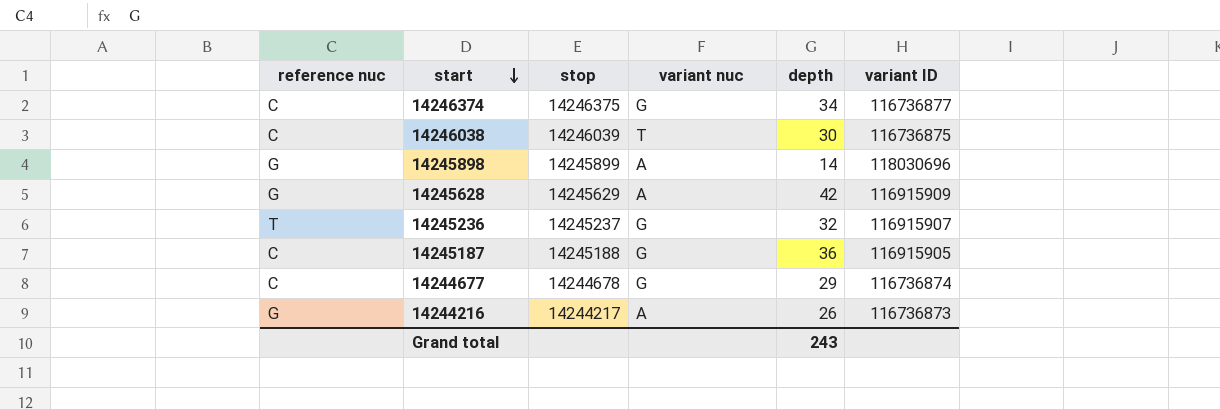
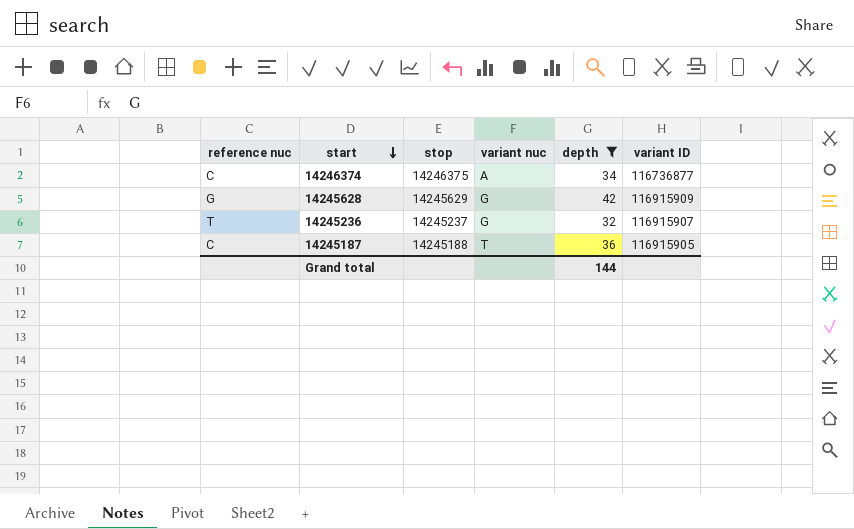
filter: none -> depth >= 32
14246374 | variant nuc: G -> A
14245628 | variant nuc: A -> G
14245187 | variant nuc: G -> T
Grand total | depth: 243 -> 144

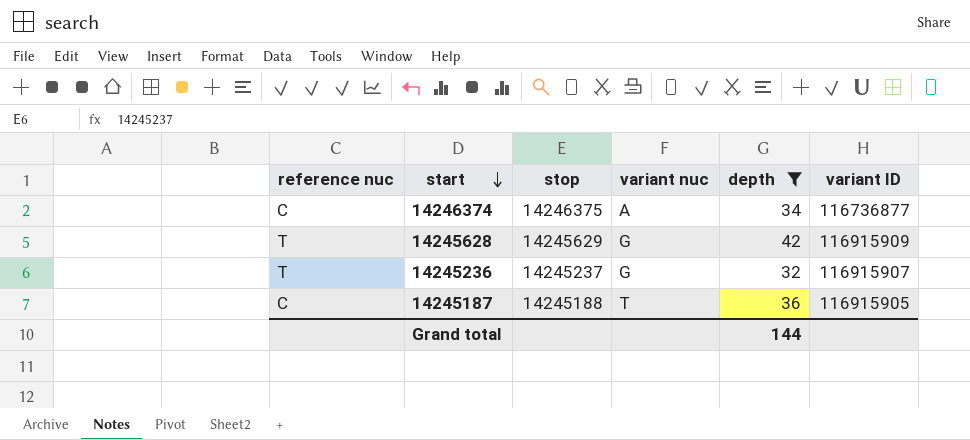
14245628 | reference nuc: G -> T

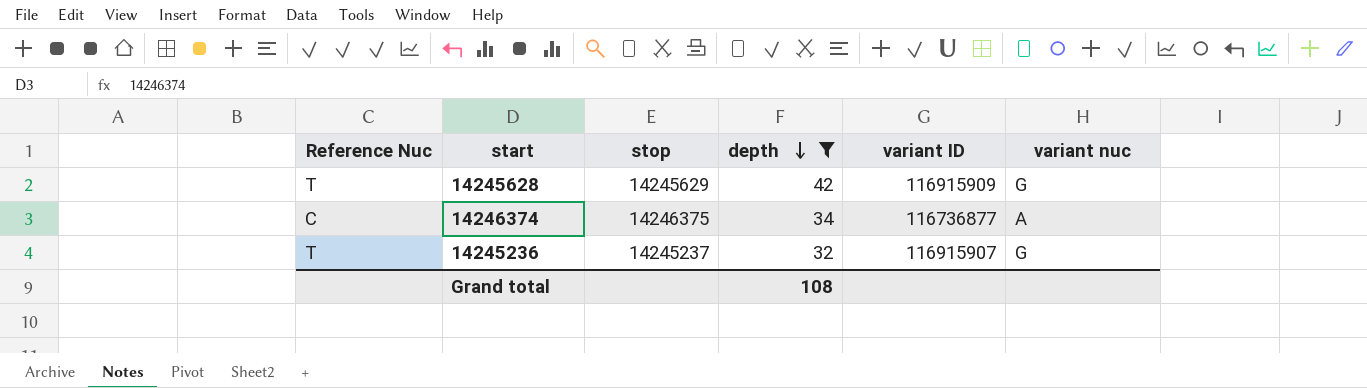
row order: start descending -> depth descending
column name: reference nuc -> Reference Nuc
column variant nuc | position: 4 -> 6
row 14245187: C | 14245188 | T | 36 | 116915905 -> none
Grand total | depth: 144 -> 108

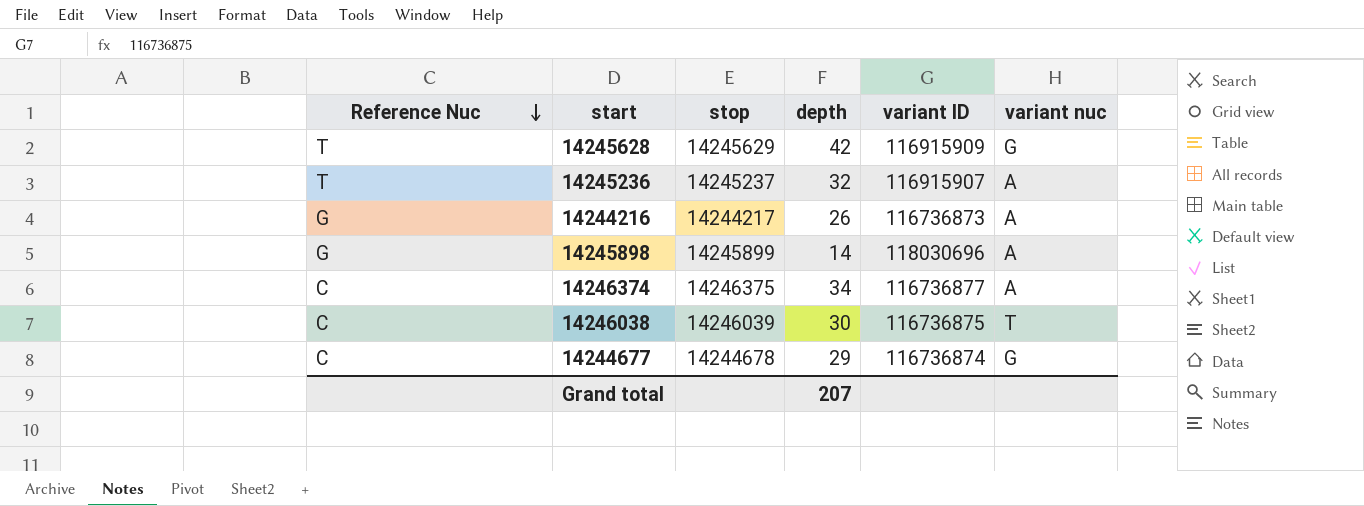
filter: depth >= 32 -> none
row order: depth descending -> Reference Nuc descending
14245236 | variant nuc: G -> A
Grand total | depth: 108 -> 207

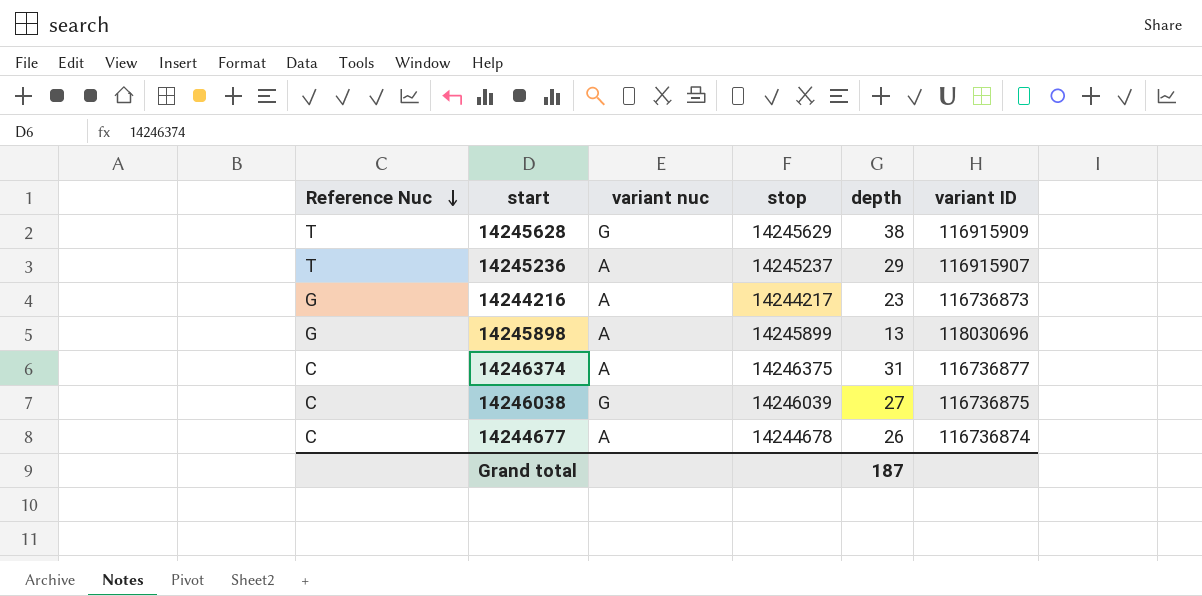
column variant nuc | position: 6 -> 3
14245628 | depth: 42 -> 38
14245236 | depth: 32 -> 29
14244216 | depth: 26 -> 23
14245898 | depth: 14 -> 13
14246374 | depth: 34 -> 31
14246038 | variant nuc: T -> G
14246038 | depth: 30 -> 27
14244677 | variant nuc: G -> A
14244677 | depth: 29 -> 26
Grand total | depth: 207 -> 187

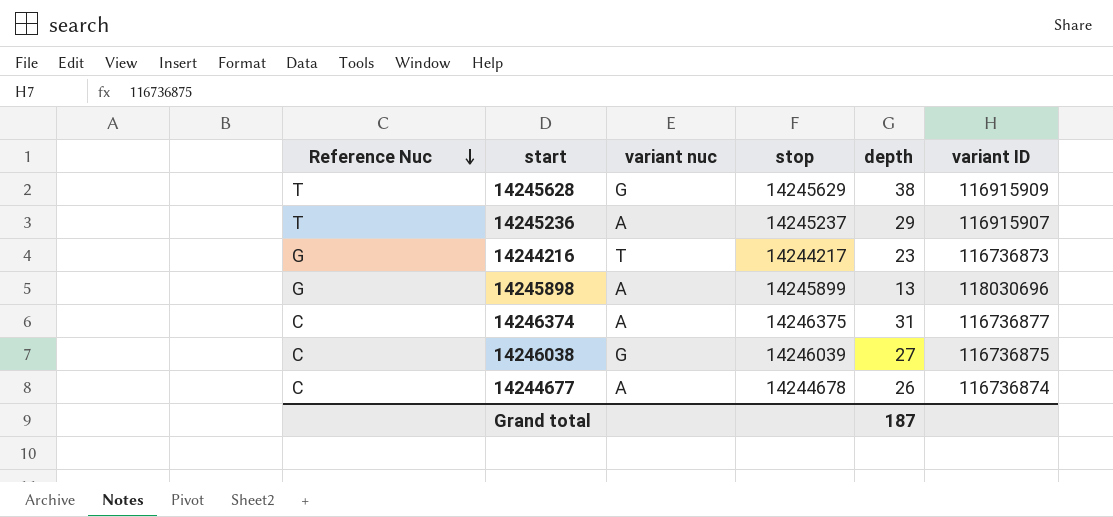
14244216 | variant nuc: A -> T

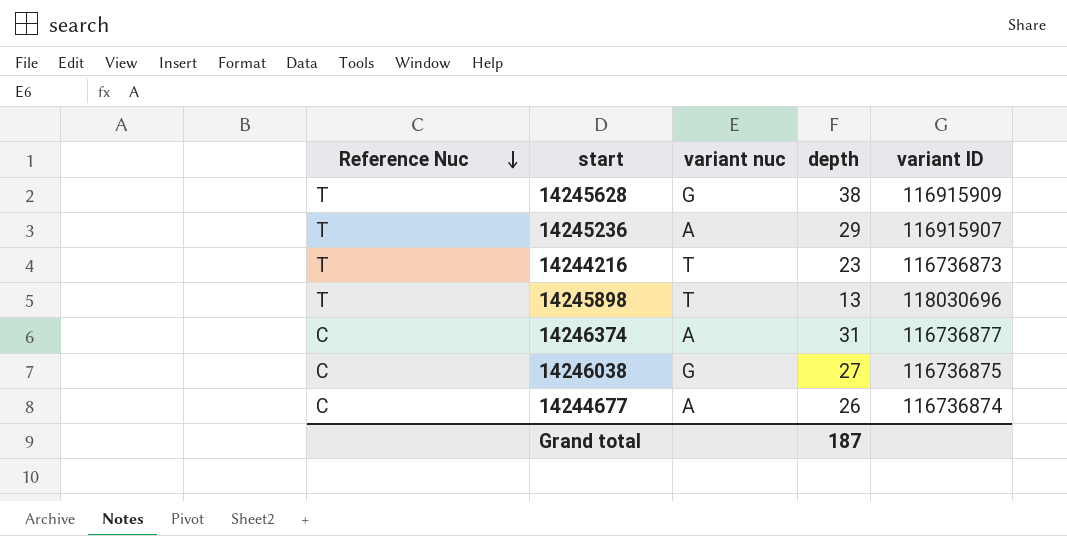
column stop | position: 4 -> none
14244216 | Reference Nuc: G -> T
14245898 | Reference Nuc: G -> T
14245898 | variant nuc: A -> T

